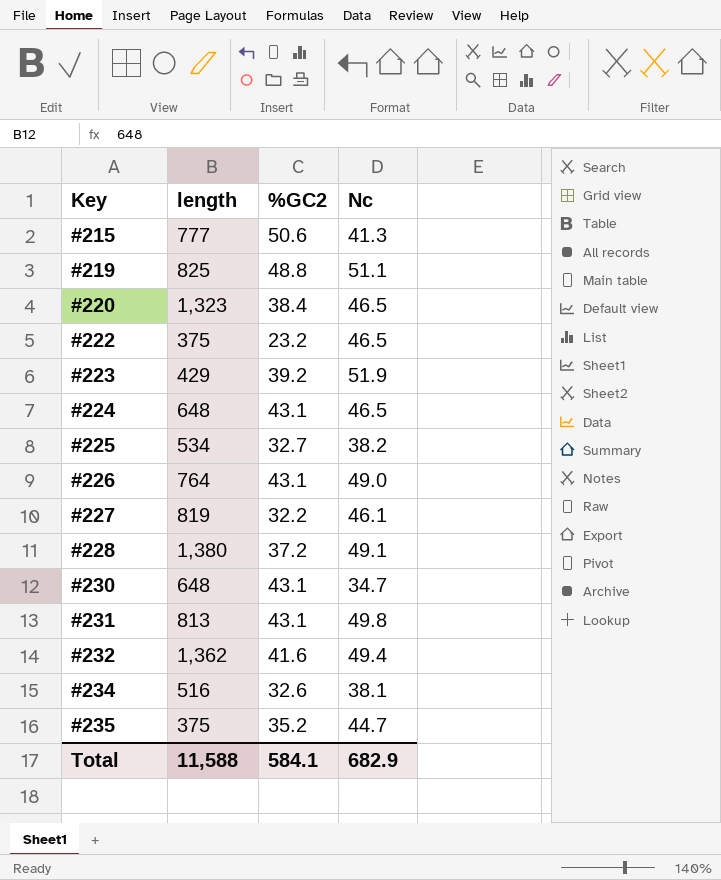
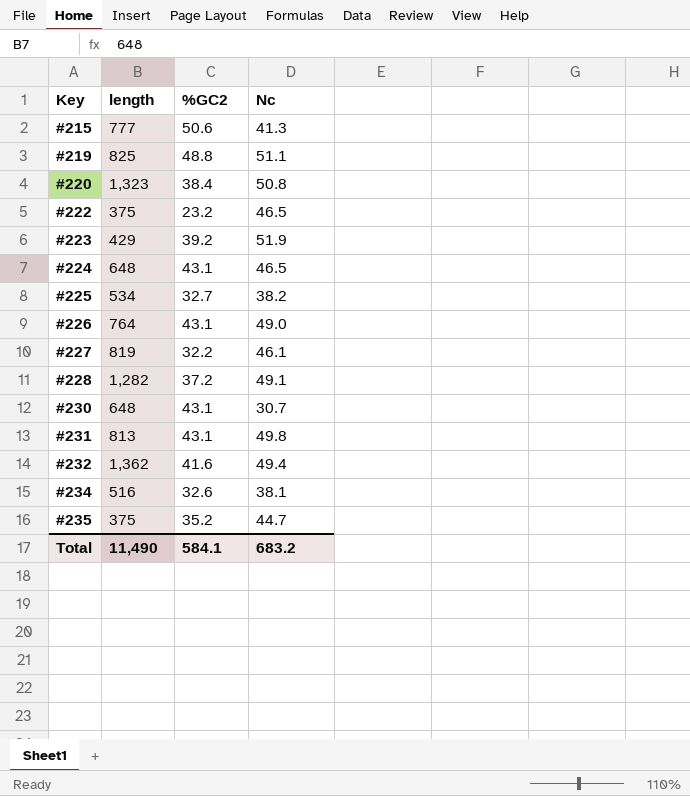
#220 | Nc: 46.5 -> 50.8
#228 | length: 1,380 -> 1,282
#230 | Nc: 34.7 -> 30.7
Total | length: 11,588 -> 11,490
Total | Nc: 682.9 -> 683.2

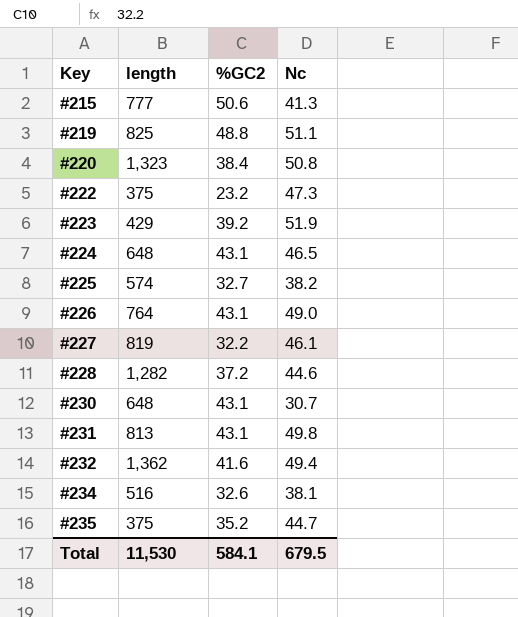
#222 | Nc: 46.5 -> 47.3
#225 | length: 534 -> 574
#228 | Nc: 49.1 -> 44.6
Total | length: 11,490 -> 11,530
Total | Nc: 683.2 -> 679.5

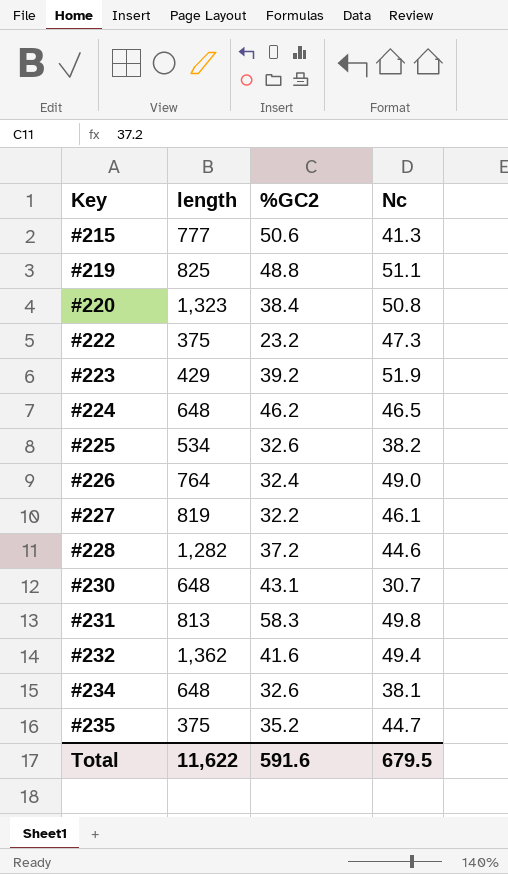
#224 | %GC2: 43.1 -> 46.2
#225 | length: 574 -> 534
#225 | %GC2: 32.7 -> 32.6
#226 | %GC2: 43.1 -> 32.4
#231 | %GC2: 43.1 -> 58.3
#234 | length: 516 -> 648
Total | length: 11,530 -> 11,622
Total | %GC2: 584.1 -> 591.6

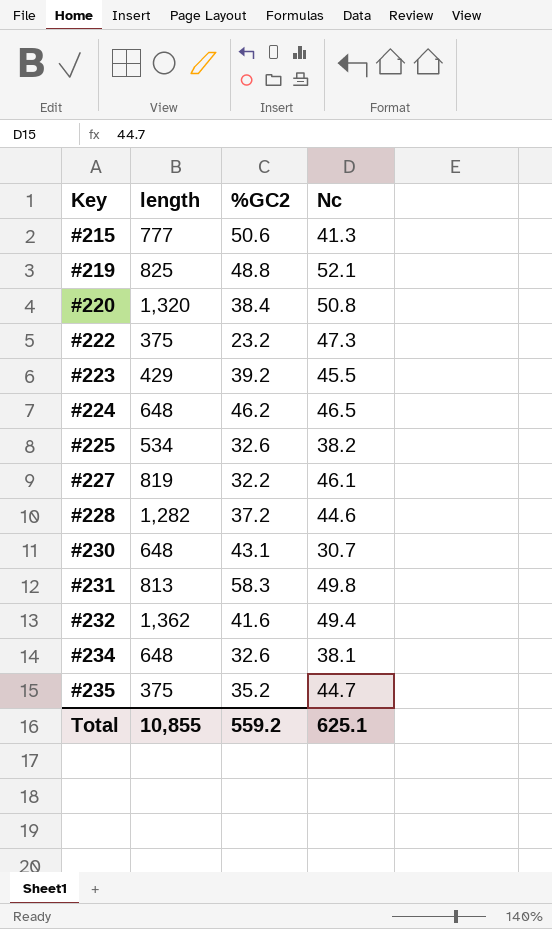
row #226: 764 | 32.4 | 49.0 -> none
#219 | Nc: 51.1 -> 52.1
#220 | length: 1,323 -> 1,320
#223 | Nc: 51.9 -> 45.5
Total | length: 11,622 -> 10,855
Total | %GC2: 591.6 -> 559.2
Total | Nc: 679.5 -> 625.1

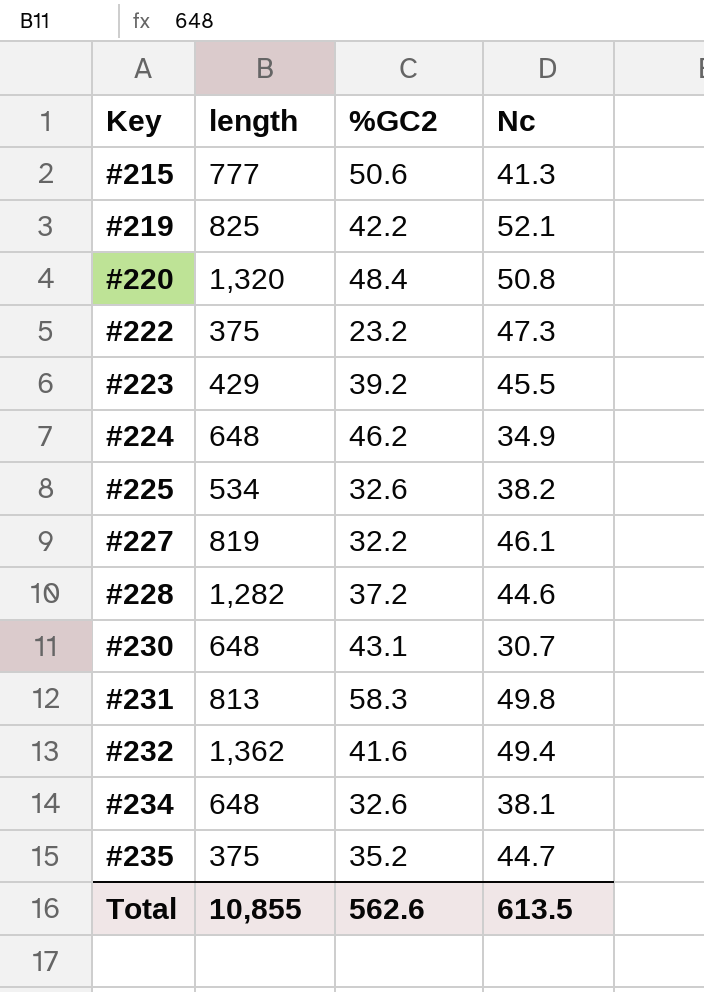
#219 | %GC2: 48.8 -> 42.2
#220 | %GC2: 38.4 -> 48.4
#224 | Nc: 46.5 -> 34.9
Total | %GC2: 559.2 -> 562.6
Total | Nc: 625.1 -> 613.5

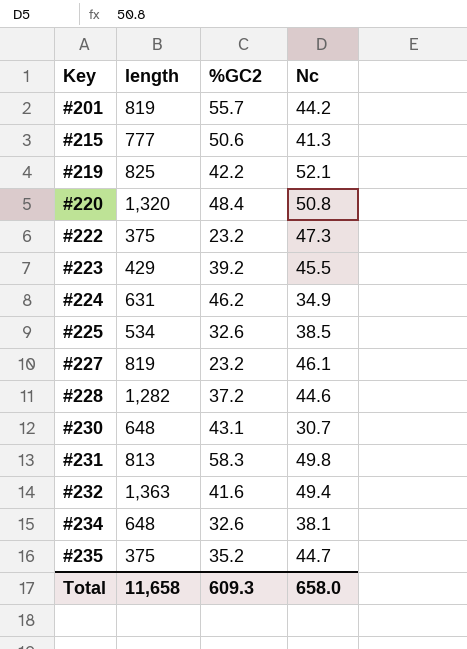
row #201: none -> 819 | 55.7 | 44.2
#224 | length: 648 -> 631
#225 | Nc: 38.2 -> 38.5
#227 | %GC2: 32.2 -> 23.2
#232 | length: 1,362 -> 1,363
Total | length: 10,855 -> 11,658
Total | %GC2: 562.6 -> 609.3
Total | Nc: 613.5 -> 658.0

